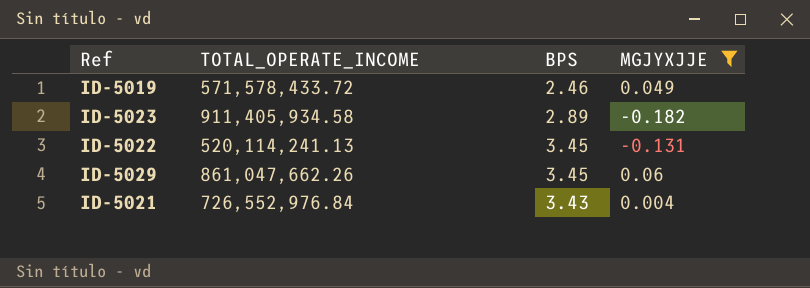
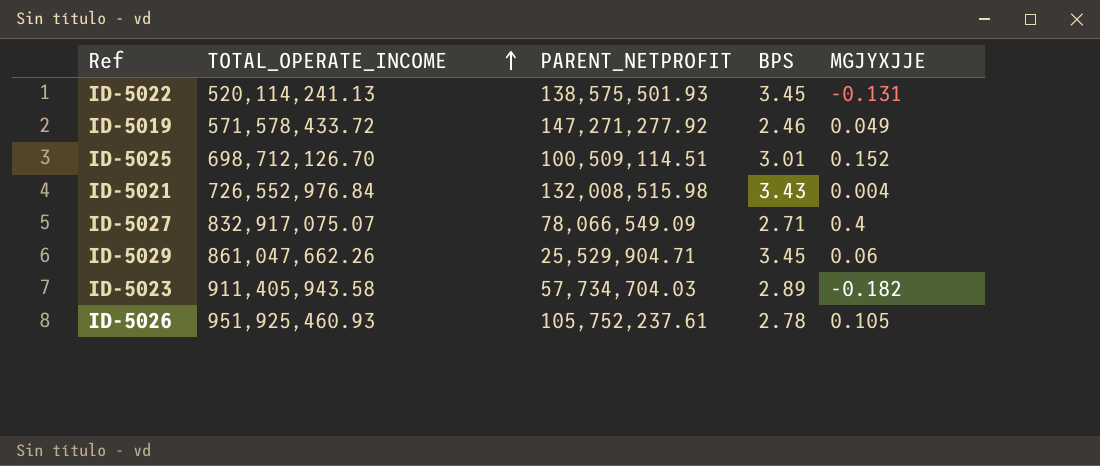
filter: MGJYXJJE <= 0.06 -> none
row order: none -> TOTAL_OPERATE_INCOME ascending
column PARENT_NETPROFIT | position: none -> 3
ID-5023 | TOTAL_OPERATE_INCOME: 911,405,934.58 -> 911,405,943.58

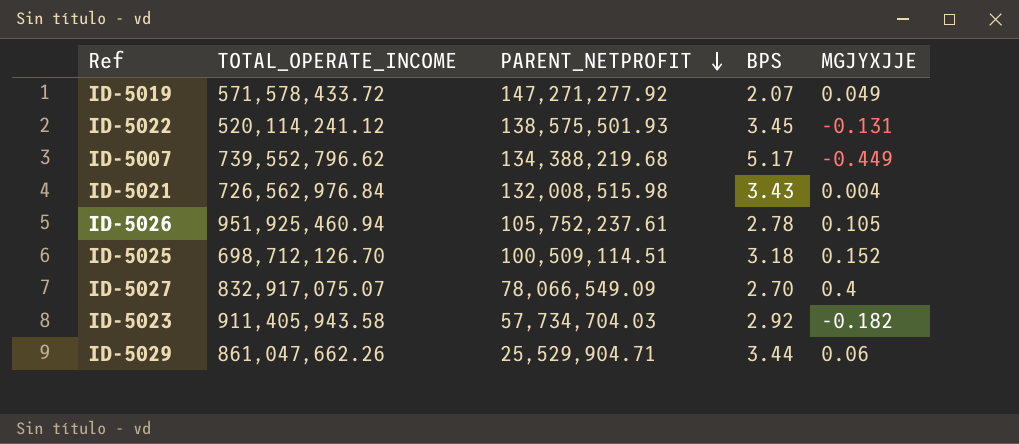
row order: TOTAL_OPERATE_INCOME ascending -> PARENT_NETPROFIT descending
ID-5019 | BPS: 2.46 -> 2.07
ID-5022 | TOTAL_OPERATE_INCOME: 520,114,241.13 -> 520,114,241.12
row ID-5007: none -> 739,552,796.62 | 134,388,219.68 | 5.17 | -0.449
ID-5021 | TOTAL_OPERATE_INCOME: 726,552,976.84 -> 726,562,976.84
ID-5026 | TOTAL_OPERATE_INCOME: 951,925,460.93 -> 951,925,460.94
ID-5025 | BPS: 3.01 -> 3.18
ID-5027 | BPS: 2.71 -> 2.70
ID-5023 | BPS: 2.89 -> 2.92
ID-5029 | BPS: 3.45 -> 3.44

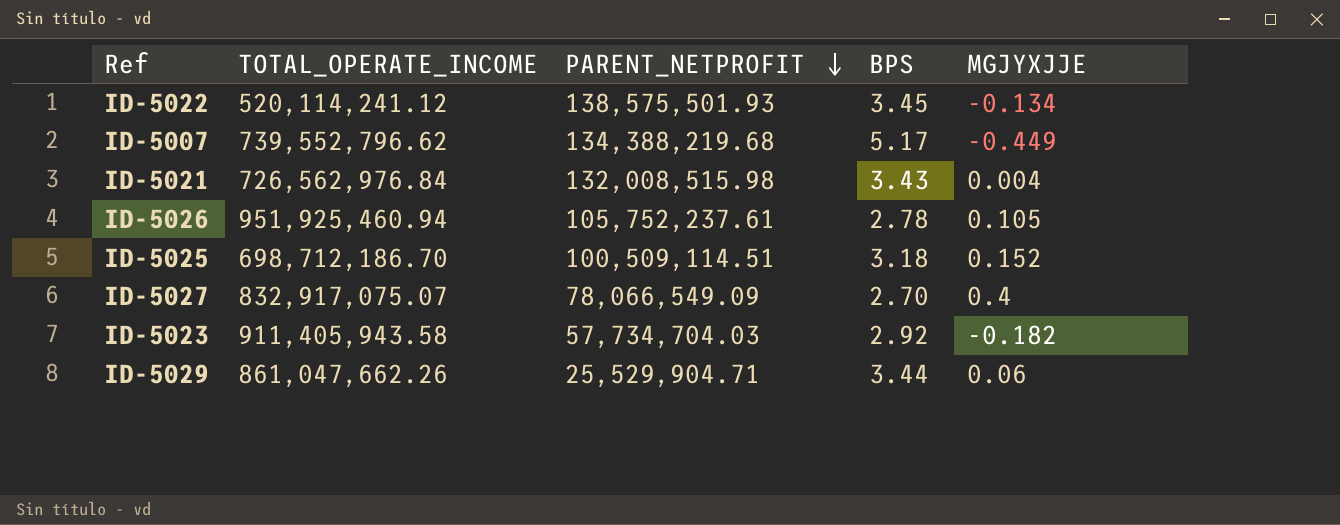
row ID-5019: 571,578,433.72 | 147,271,277.92 | 2.07 | 0.049 -> none
ID-5022 | MGJYXJJE: -0.131 -> -0.134
ID-5025 | TOTAL_OPERATE_INCOME: 698,712,126.70 -> 698,712,186.70

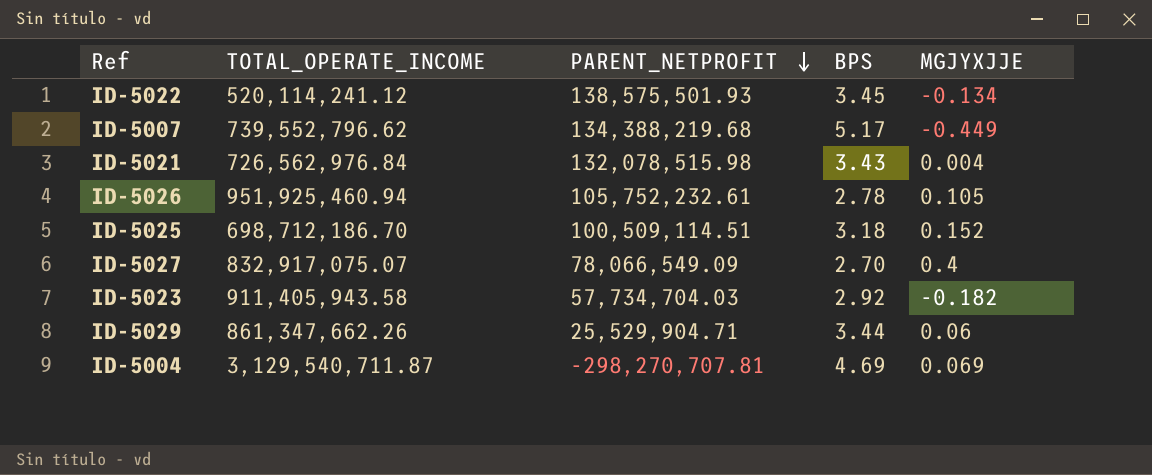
ID-5021 | PARENT_NETPROFIT: 132,008,515.98 -> 132,078,515.98
ID-5026 | PARENT_NETPROFIT: 105,752,237.61 -> 105,752,232.61
ID-5029 | TOTAL_OPERATE_INCOME: 861,047,662.26 -> 861,347,662.26
row ID-5004: none -> 3,129,540,711.87 | -298,270,707.81 | 4.69 | 0.069

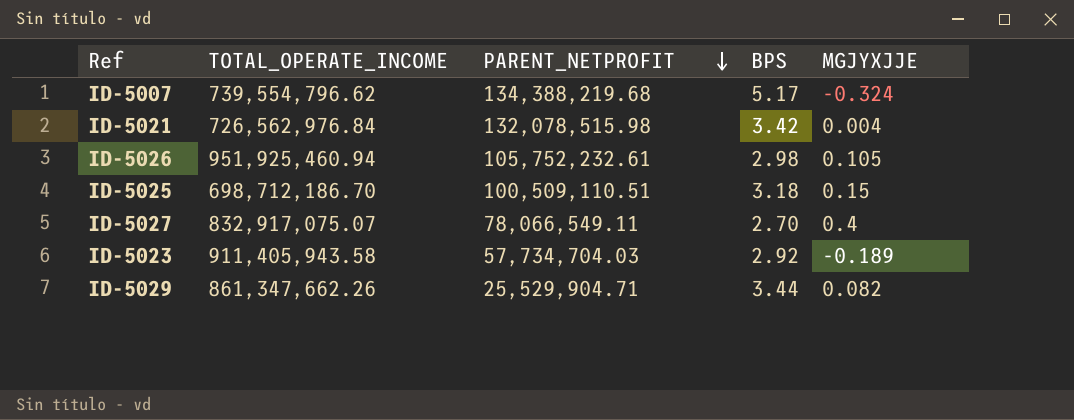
row ID-5022: 520,114,241.12 | 138,575,501.93 | 3.45 | -0.134 -> none
row ID-5004: 3,129,540,711.87 | -298,270,707.81 | 4.69 | 0.069 -> none
ID-5007 | TOTAL_OPERATE_INCOME: 739,552,796.62 -> 739,554,796.62
ID-5007 | MGJYXJJE: -0.449 -> -0.324
ID-5021 | BPS: 3.43 -> 3.42
ID-5026 | BPS: 2.78 -> 2.98
ID-5025 | PARENT_NETPROFIT: 100,509,114.51 -> 100,509,110.51
ID-5025 | MGJYXJJE: 0.152 -> 0.15
ID-5027 | PARENT_NETPROFIT: 78,066,549.09 -> 78,066,549.11
ID-5023 | MGJYXJJE: -0.182 -> -0.189
ID-5029 | MGJYXJJE: 0.06 -> 0.082

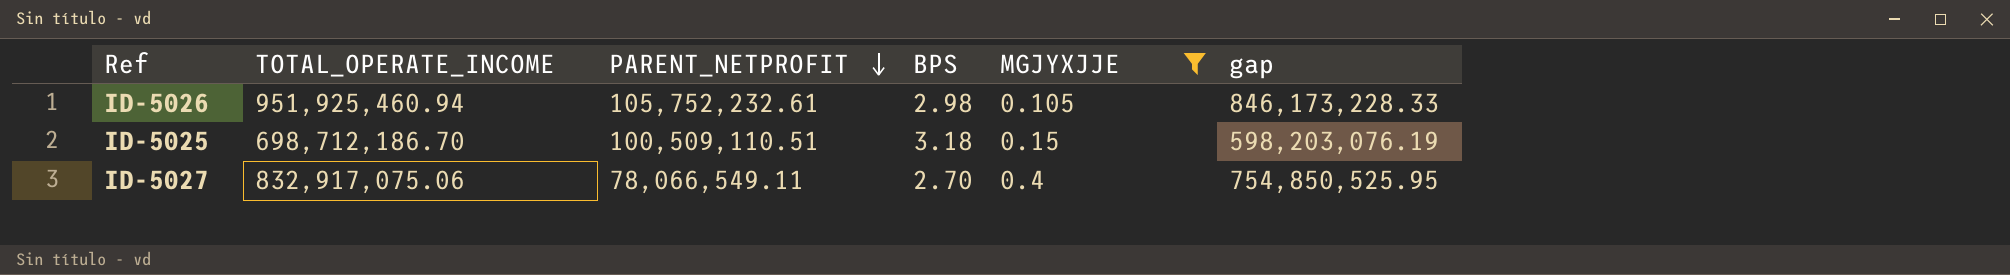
filter: none -> MGJYXJJE >= 0.105
column gap | formula: none -> [TOTAL_OPERATE_INCOME] - [PARENT_NETPROFIT]
ID-5027 | TOTAL_OPERATE_INCOME: 832,917,075.07 -> 832,917,075.06

